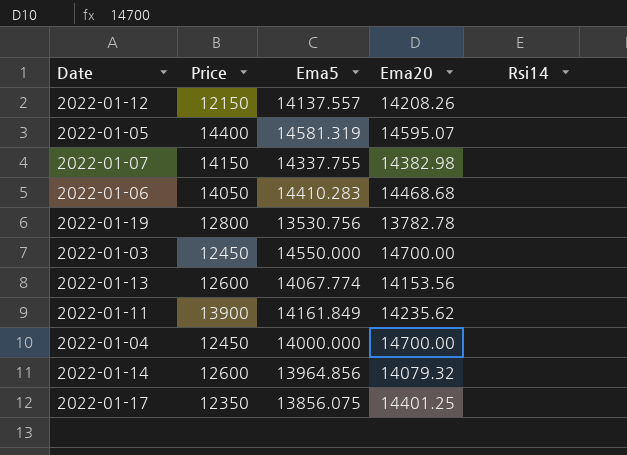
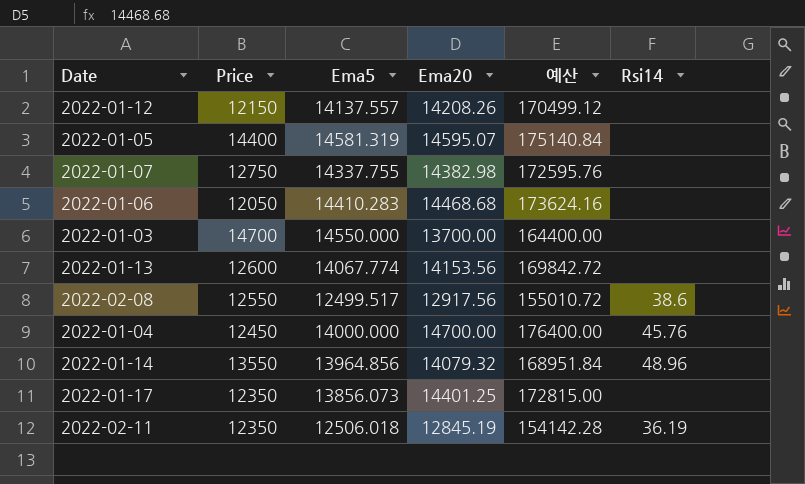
column 예산 | formula: none -> [Ema20] * 12
row 2022-01-19: 12800 | 13530.756 | 13782.78 | none -> none
row 2022-01-11: 13900 | 14161.849 | 14235.62 | none -> none
2022-01-07 | Price: 14150 -> 12750
2022-01-06 | Price: 14050 -> 12050
2022-01-03 | Price: 12450 -> 14700
2022-01-03 | Ema20: 14700.00 -> 13700.00
row 2022-02-08: none -> 12550 | 12499.517 | 12917.56 | 155010.72 | 38.6
2022-01-04 | Rsi14: none -> 45.76
2022-01-14 | Price: 12600 -> 13550
2022-01-14 | Rsi14: none -> 48.96
2022-01-17 | Ema5: 13856.075 -> 13856.073
row 2022-02-11: none -> 12350 | 12506.018 | 12845.19 | 154142.28 | 36.19

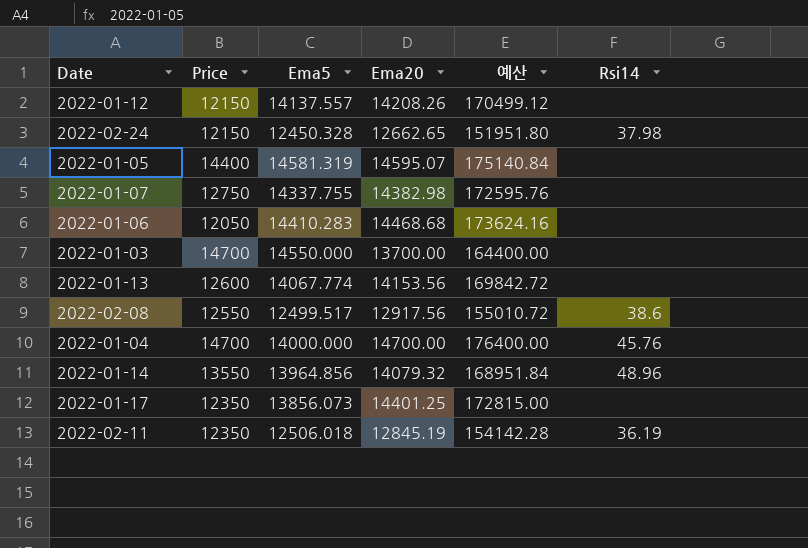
row 2022-02-24: none -> 12150 | 12450.328 | 12662.65 | 151951.80 | 37.98
2022-01-04 | Price: 12450 -> 14700

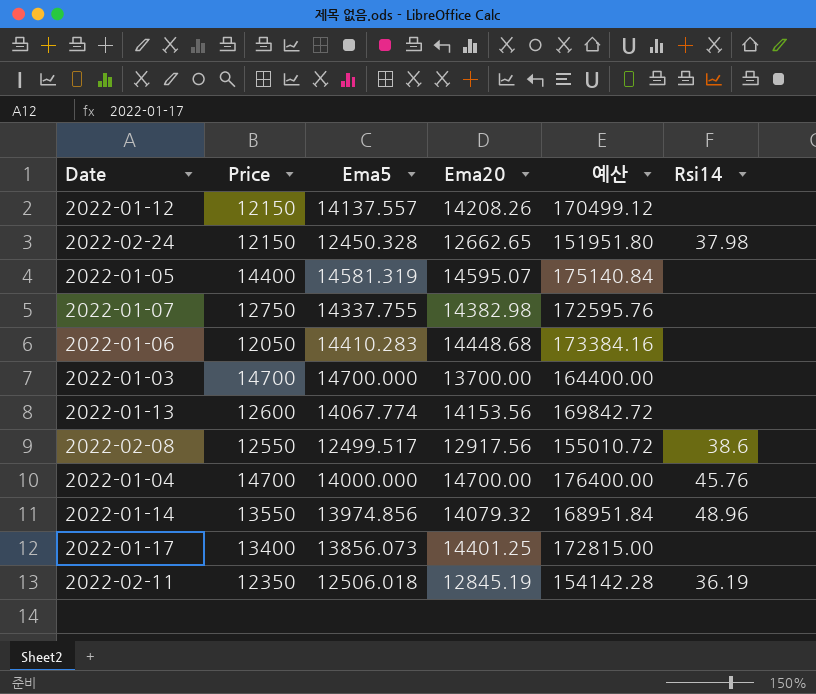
2022-01-06 | Ema20: 14468.68 -> 14448.68
2022-01-06 | 예산: 173624.16 -> 173384.16
2022-01-03 | Ema5: 14550.000 -> 14700.000
2022-01-14 | Ema5: 13964.856 -> 13974.856
2022-01-17 | Price: 12350 -> 13400

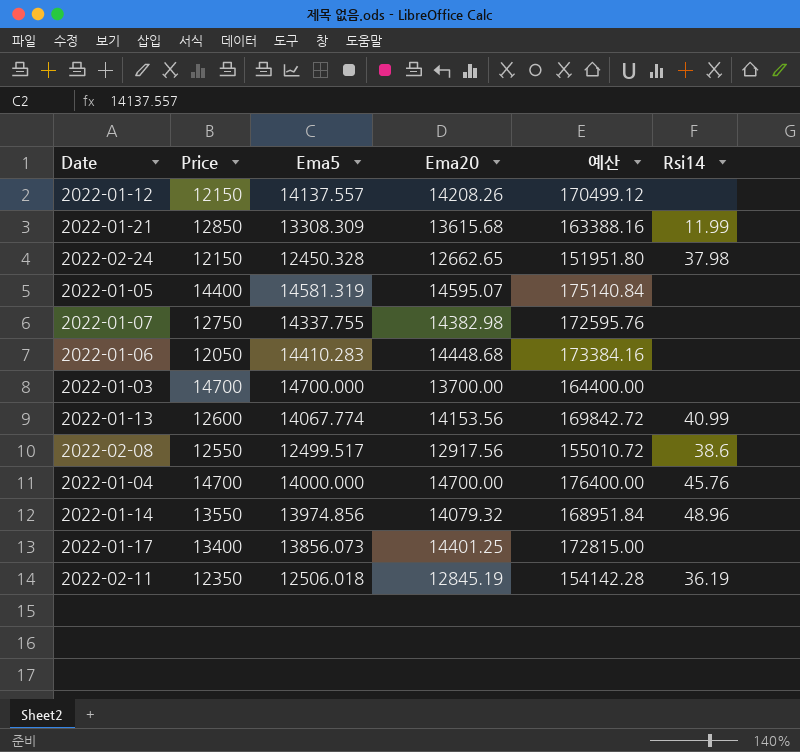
row 2022-01-21: none -> 12850 | 13308.309 | 13615.68 | 163388.16 | 11.99
2022-01-13 | Rsi14: none -> 40.99

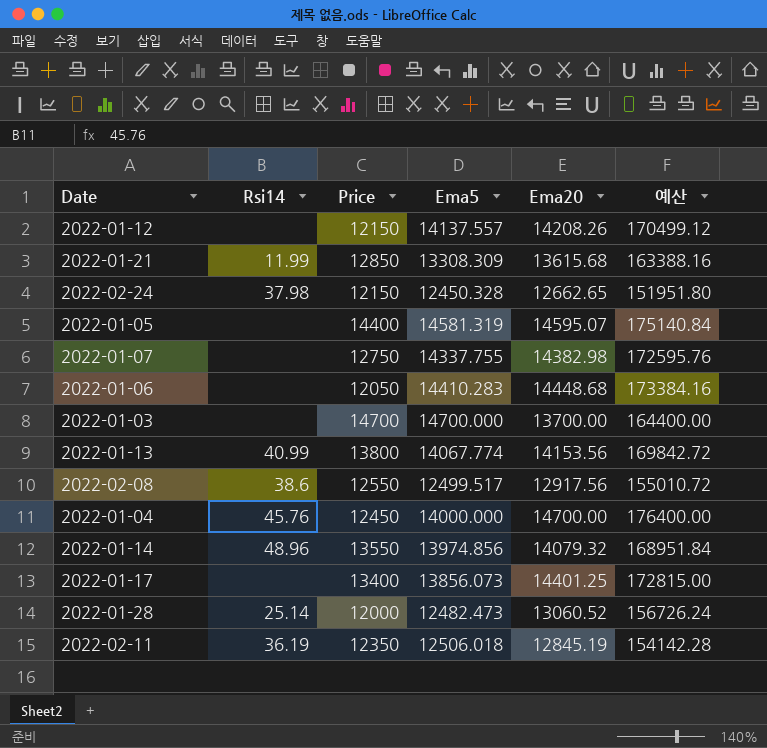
column Rsi14 | position: 6 -> 2
2022-01-13 | Price: 12600 -> 13800
2022-01-04 | Price: 14700 -> 12450
row 2022-01-28: none -> 25.14 | 12000 | 12482.473 | 13060.52 | 156726.24

